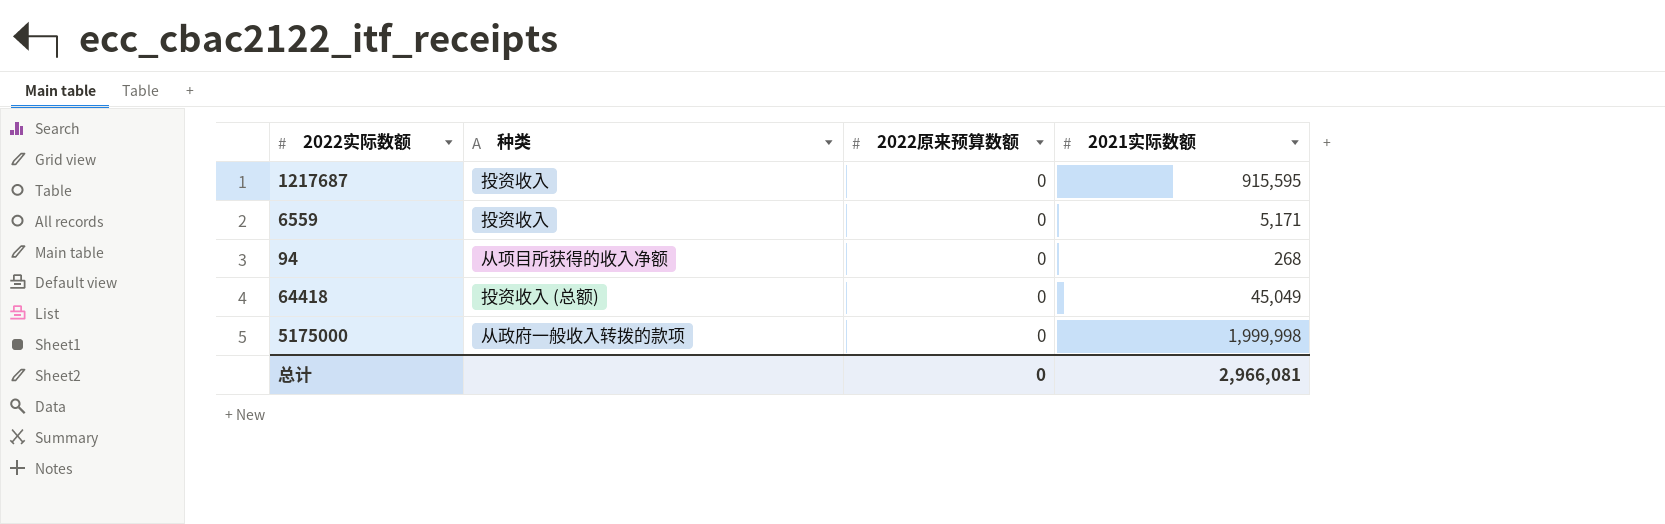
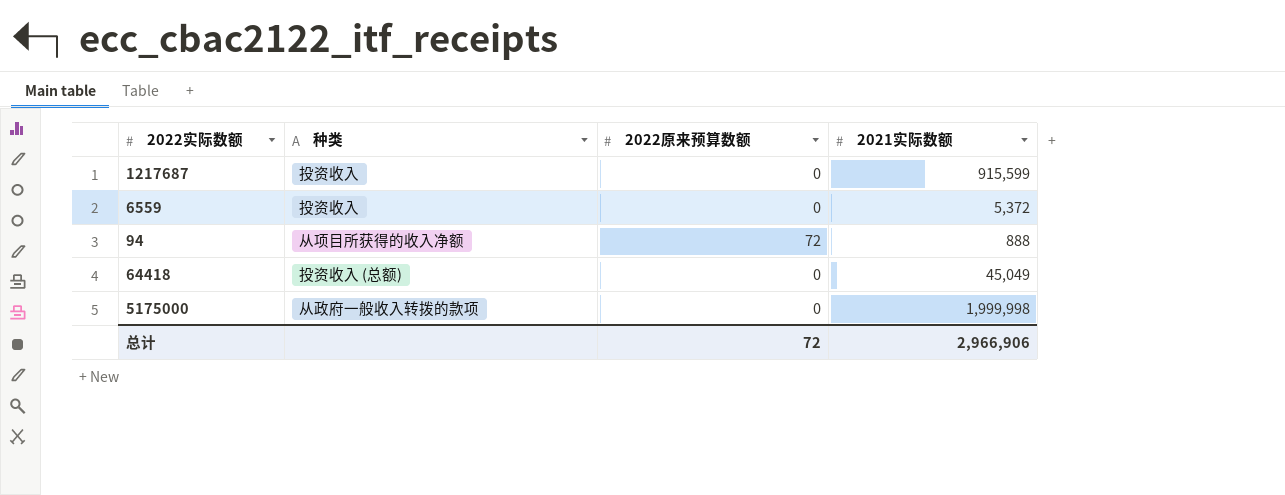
1217687 | 2021实际数额: 915,595 -> 915,599
6559 | 2021实际数额: 5,171 -> 5,372
94 | 2022原来预算数额: 0 -> 72
94 | 2021实际数额: 268 -> 888
总计 | 2022原来预算数额: 0 -> 72
总计 | 2021实际数额: 2,966,081 -> 2,966,906

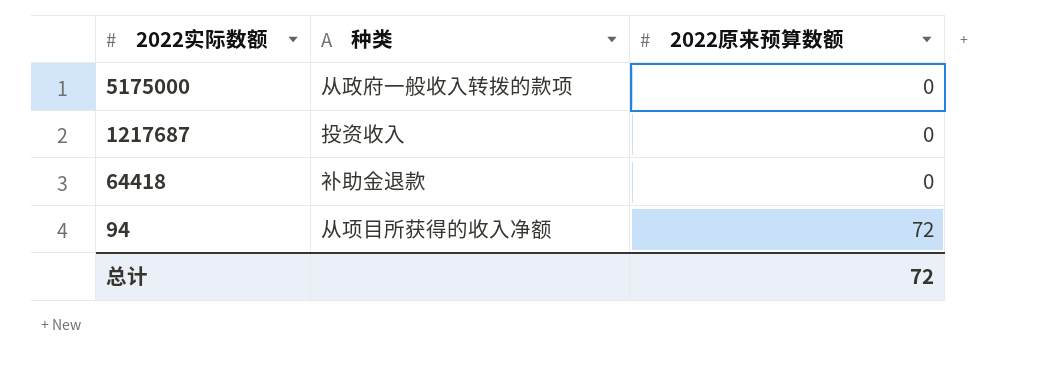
row order: none -> 2022实际数额 descending
column 2021实际数额 | position: 4 -> none
row 6559: 投资收入 | 0 | 5,372 -> none
64418 | 种类: 投资收入 (总额) -> 补助金退款

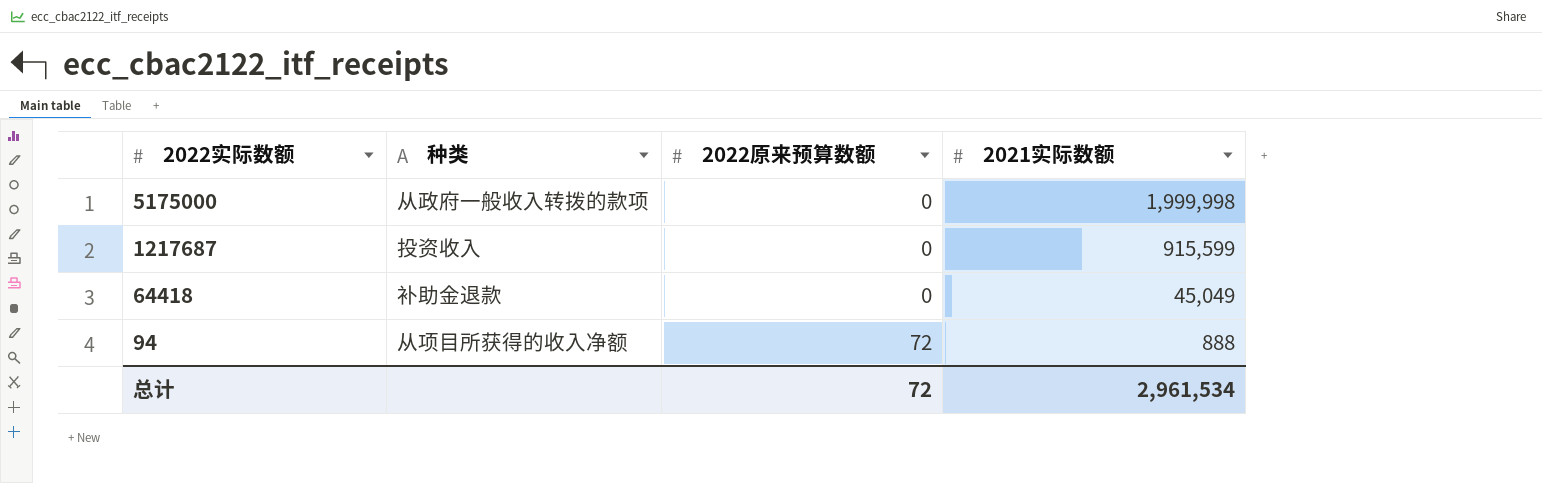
column 2021实际数额 | position: none -> 4

